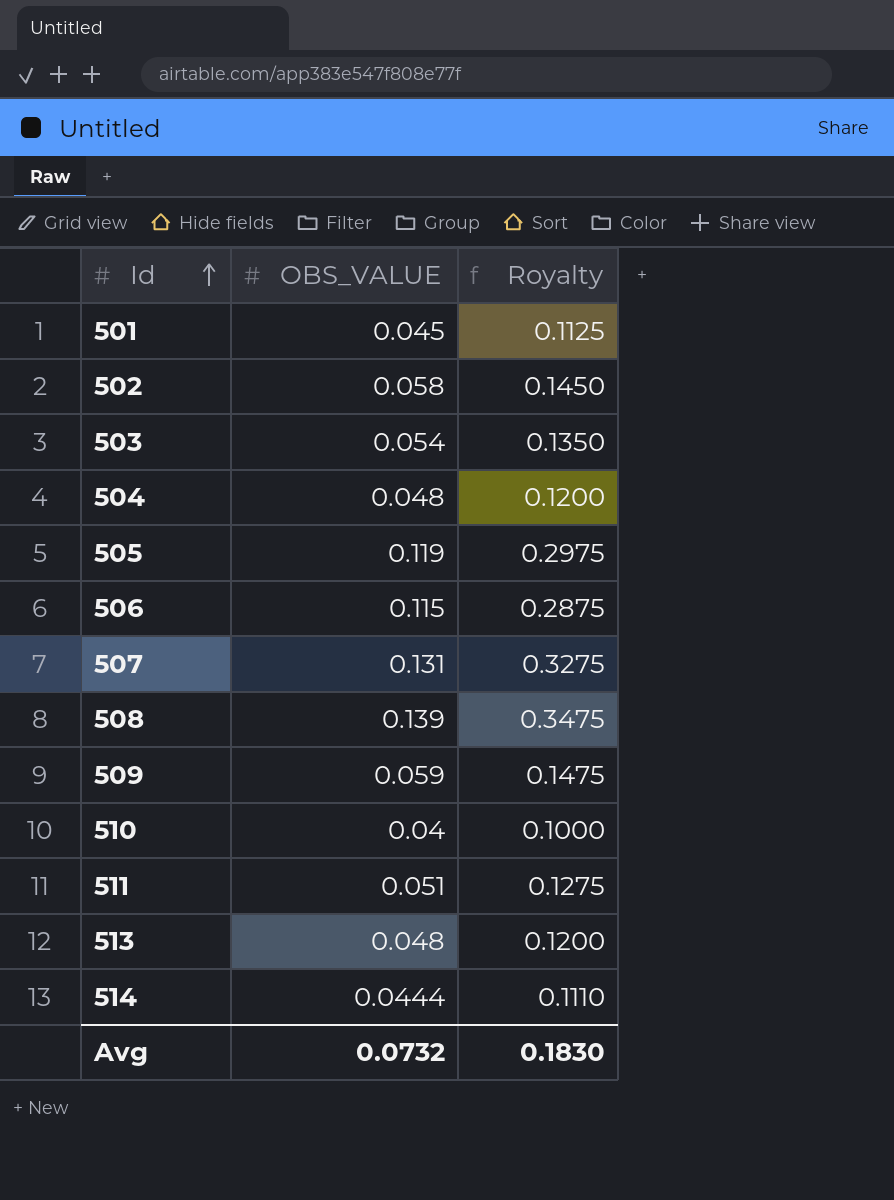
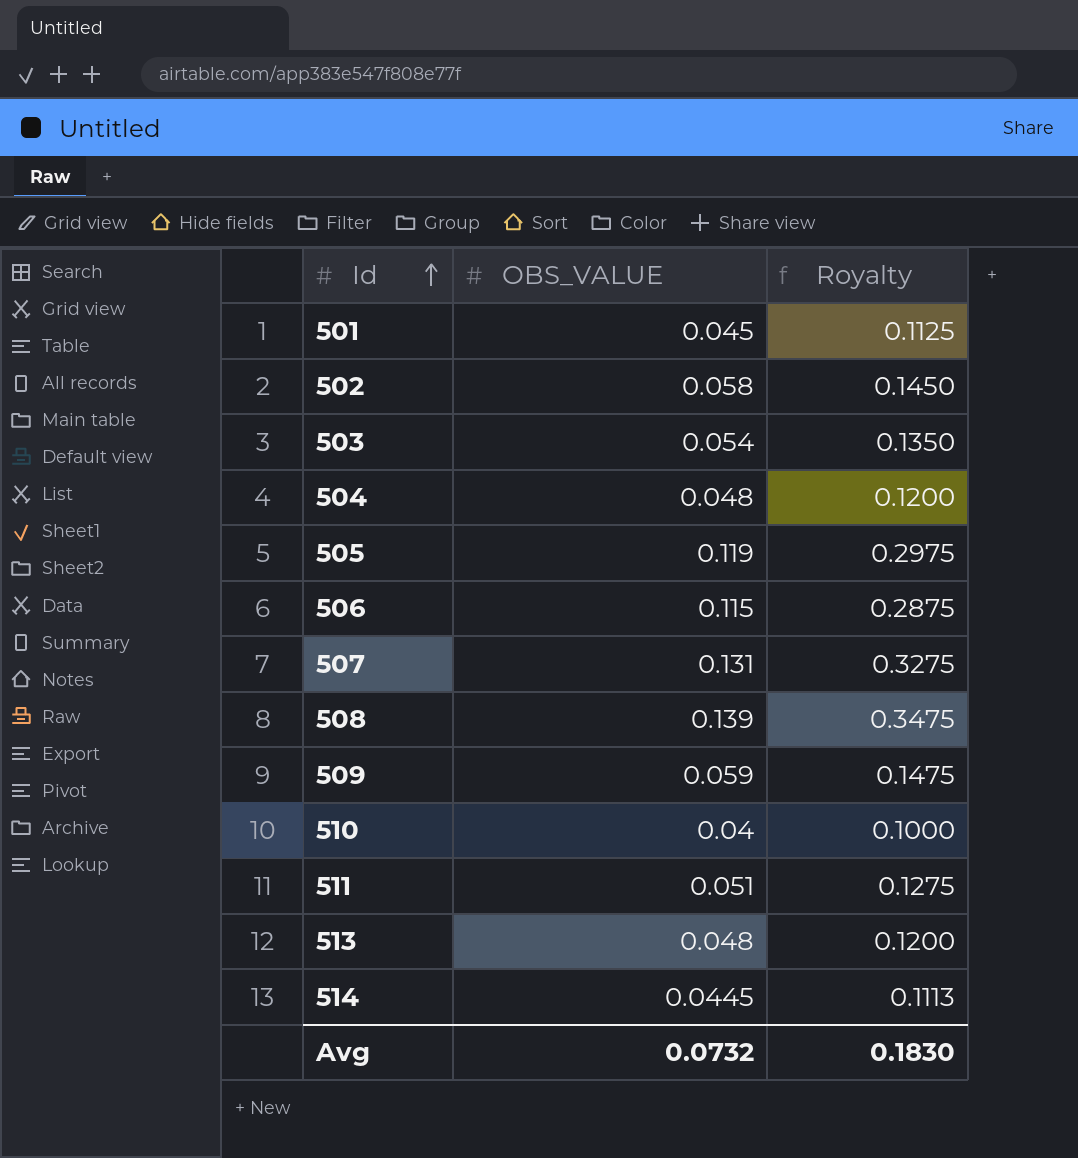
514 | OBS_VALUE: 0.0444 -> 0.0445
514 | Royalty: 0.1110 -> 0.1113

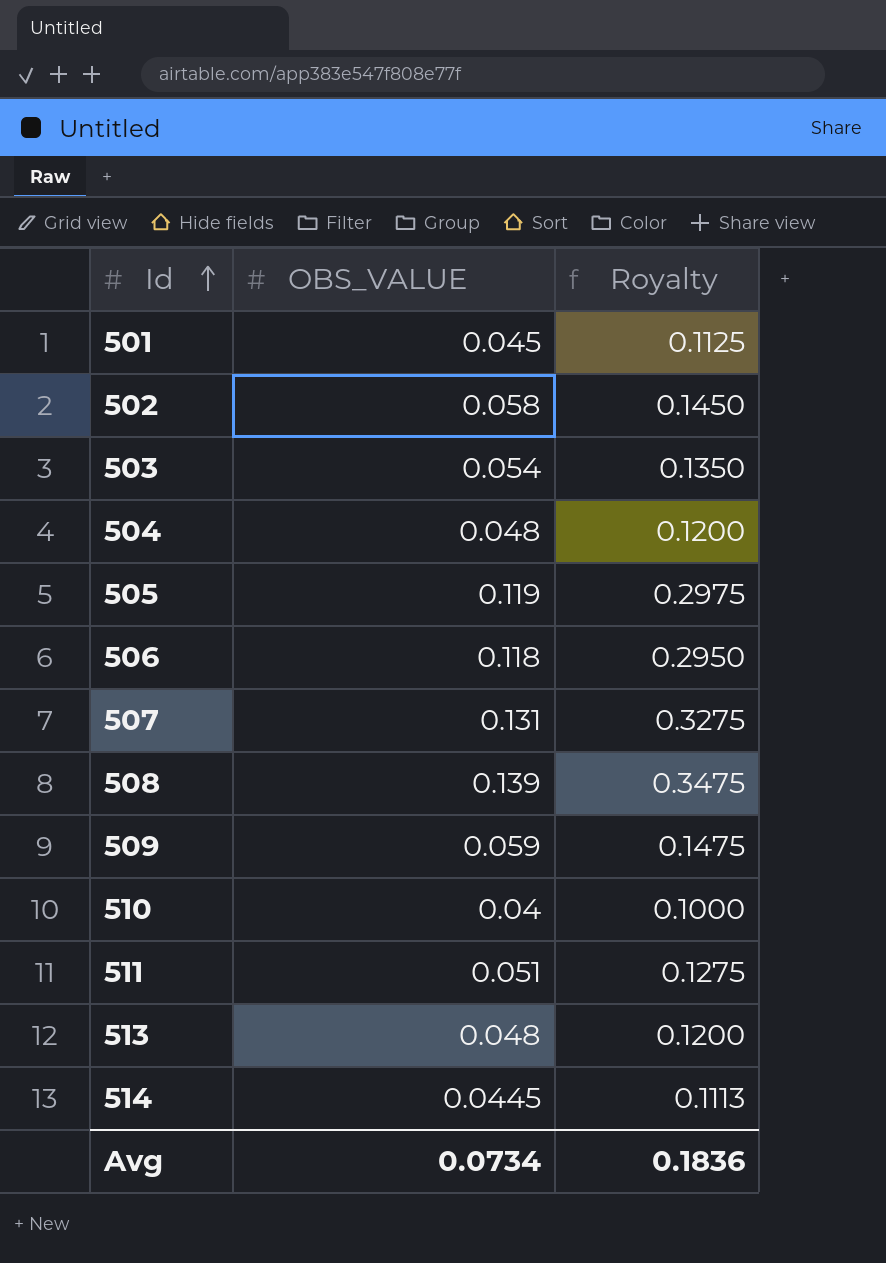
506 | OBS_VALUE: 0.115 -> 0.118
506 | Royalty: 0.2875 -> 0.2950
Avg | OBS_VALUE: 0.0732 -> 0.0734
Avg | Royalty: 0.1830 -> 0.1836

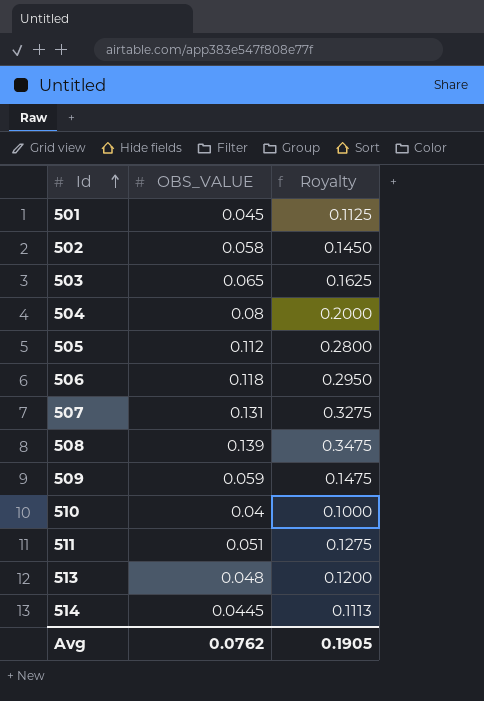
503 | OBS_VALUE: 0.054 -> 0.065
503 | Royalty: 0.1350 -> 0.1625
504 | OBS_VALUE: 0.048 -> 0.08
504 | Royalty: 0.1200 -> 0.2000
505 | OBS_VALUE: 0.119 -> 0.112
505 | Royalty: 0.2975 -> 0.2800
Avg | OBS_VALUE: 0.0734 -> 0.0762
Avg | Royalty: 0.1836 -> 0.1905

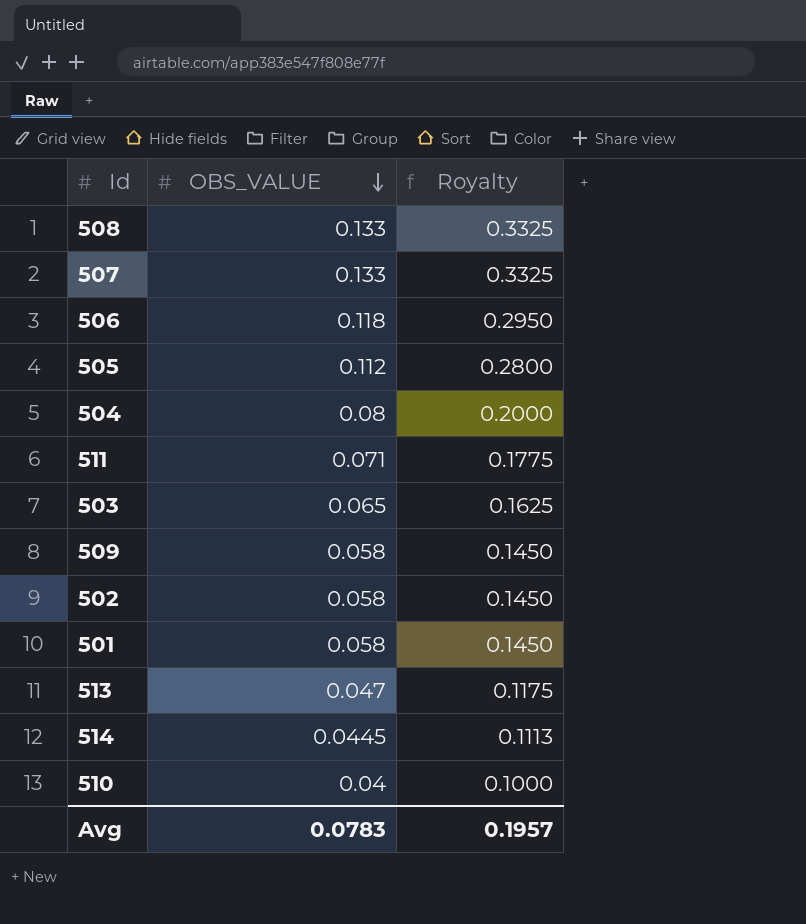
row order: Id ascending -> OBS_VALUE descending
508 | OBS_VALUE: 0.139 -> 0.133
508 | Royalty: 0.3475 -> 0.3325
507 | OBS_VALUE: 0.131 -> 0.133
507 | Royalty: 0.3275 -> 0.3325
511 | OBS_VALUE: 0.051 -> 0.071
511 | Royalty: 0.1275 -> 0.1775
509 | OBS_VALUE: 0.059 -> 0.058
509 | Royalty: 0.1475 -> 0.1450
501 | OBS_VALUE: 0.045 -> 0.058
501 | Royalty: 0.1125 -> 0.1450
513 | OBS_VALUE: 0.048 -> 0.047
513 | Royalty: 0.1200 -> 0.1175
Avg | OBS_VALUE: 0.0762 -> 0.0783
Avg | Royalty: 0.1905 -> 0.1957

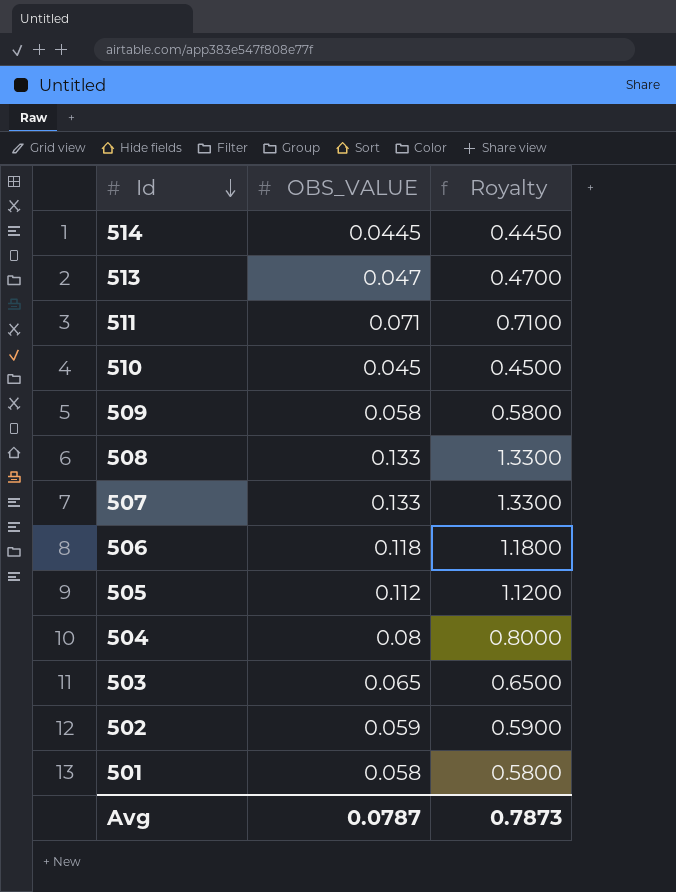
row order: OBS_VALUE descending -> Id descending
column Royalty | formula: [OBS_VALUE] * 2.5 -> [OBS_VALUE] * 10
510 | OBS_VALUE: 0.04 -> 0.045
502 | OBS_VALUE: 0.058 -> 0.059
Avg | OBS_VALUE: 0.0783 -> 0.0787
Avg | Royalty: 0.1957 -> 0.7873

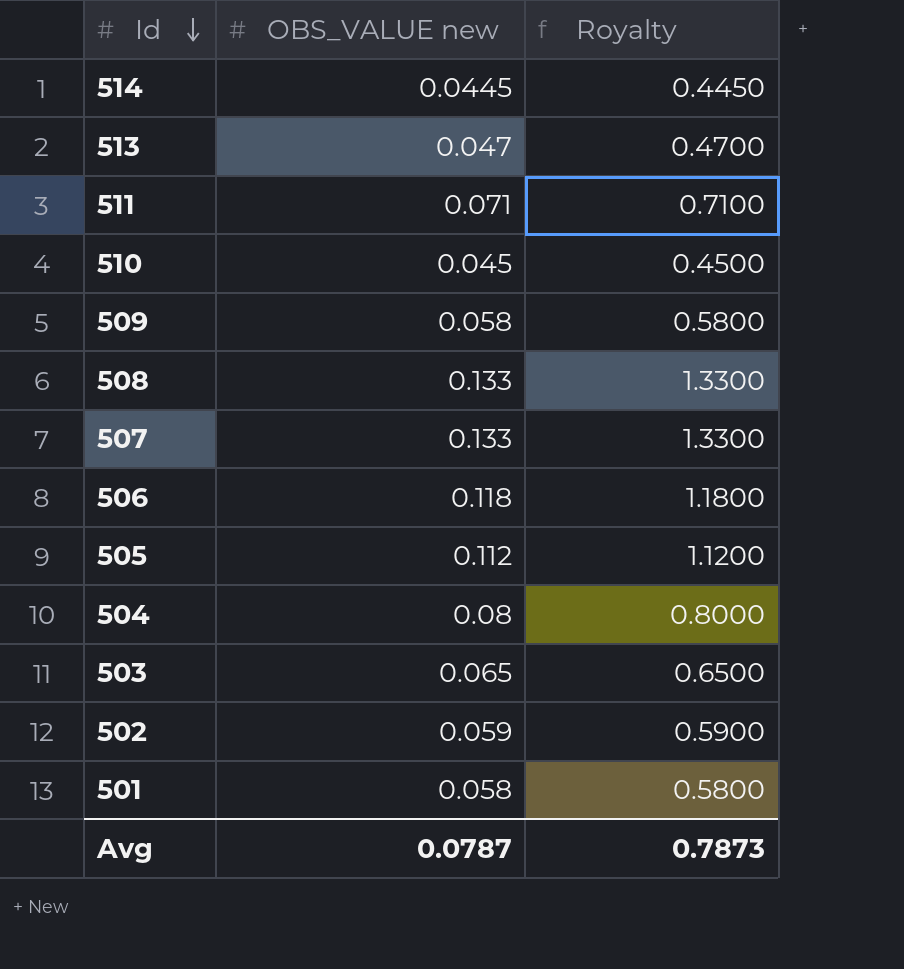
column name: OBS_VALUE -> OBS_VALUE new

